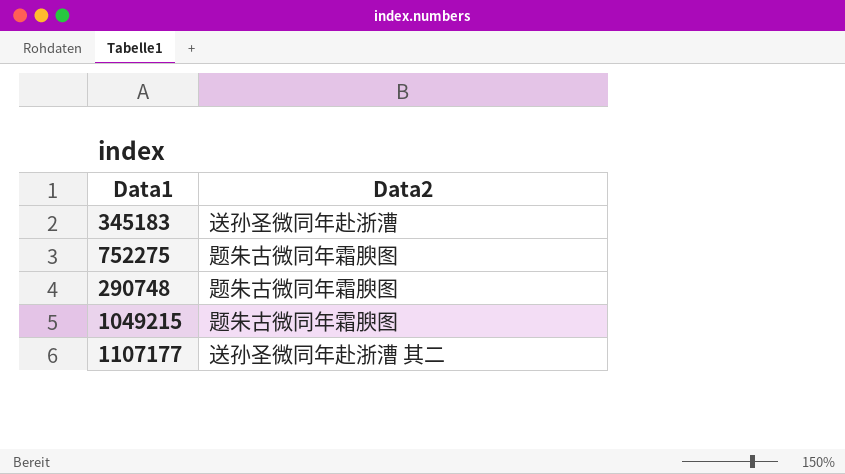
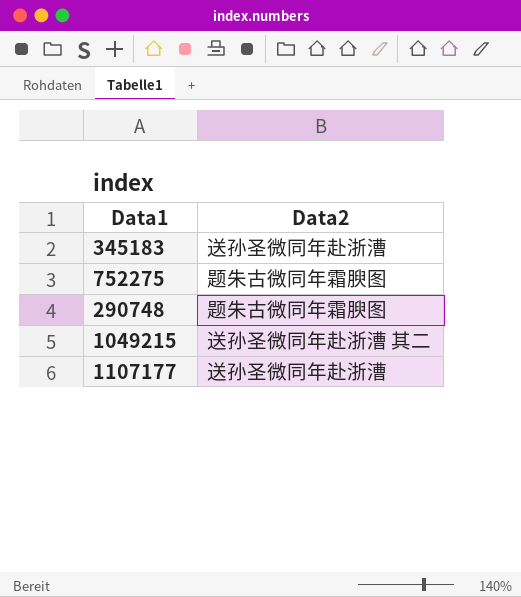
1049215 | Data2: 题朱古微同年霜腴图 -> 送孙圣微同年赴浙漕 其二
1107177 | Data2: 送孙圣微同年赴浙漕 其二 -> 送孙圣微同年赴浙漕

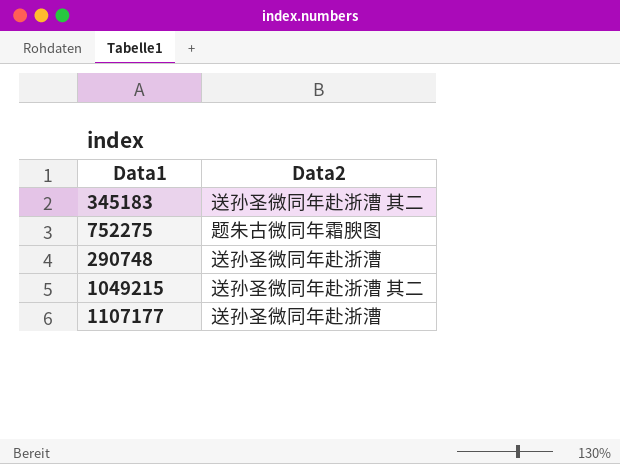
345183 | Data2: 送孙圣微同年赴浙漕 -> 送孙圣微同年赴浙漕 其二
290748 | Data2: 题朱古微同年霜腴图 -> 送孙圣微同年赴浙漕

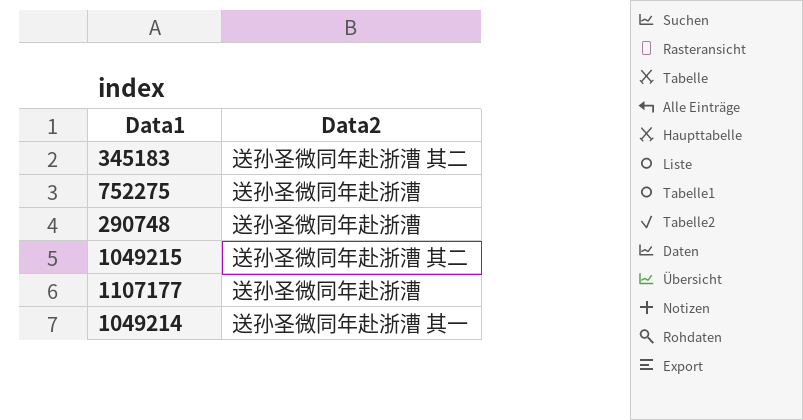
752275 | Data2: 题朱古微同年霜腴图 -> 送孙圣微同年赴浙漕
row 1049214: none -> 送孙圣微同年赴浙漕 其一

